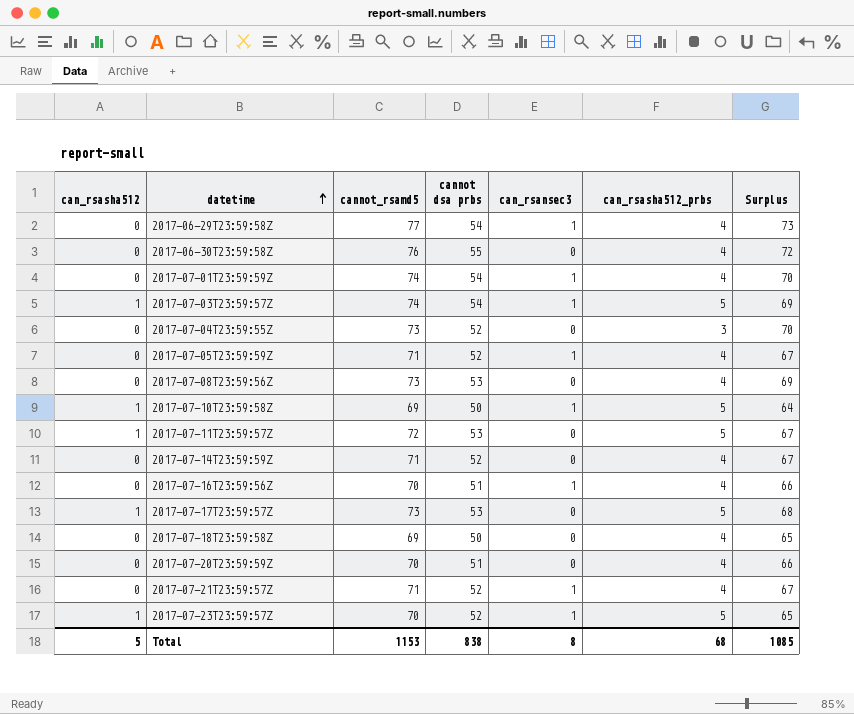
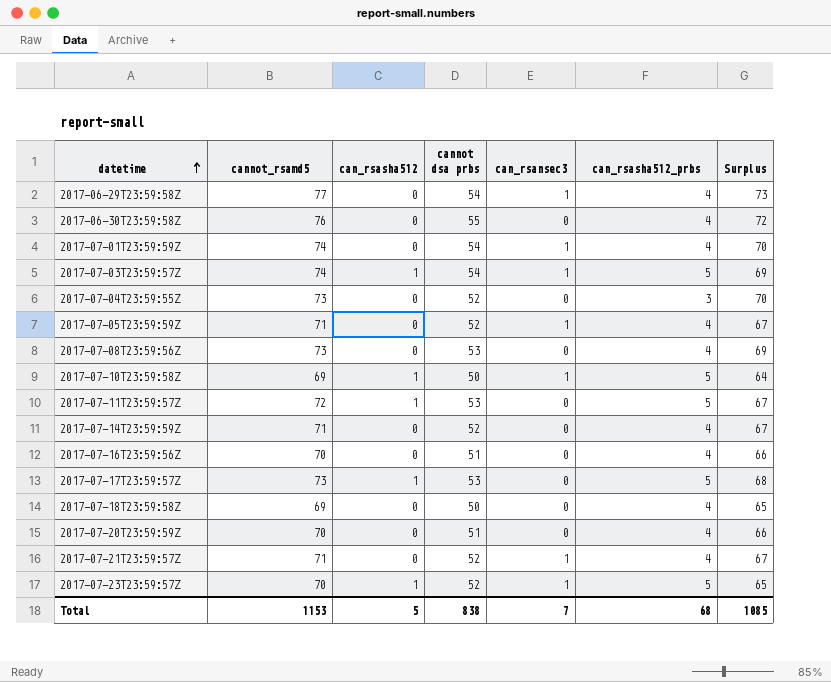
column can_rsasha512 | position: 1 -> 3
2017-07-16T23:59:56Z | can_rsansec3: 1 -> 0
Total | can_rsansec3: 8 -> 7

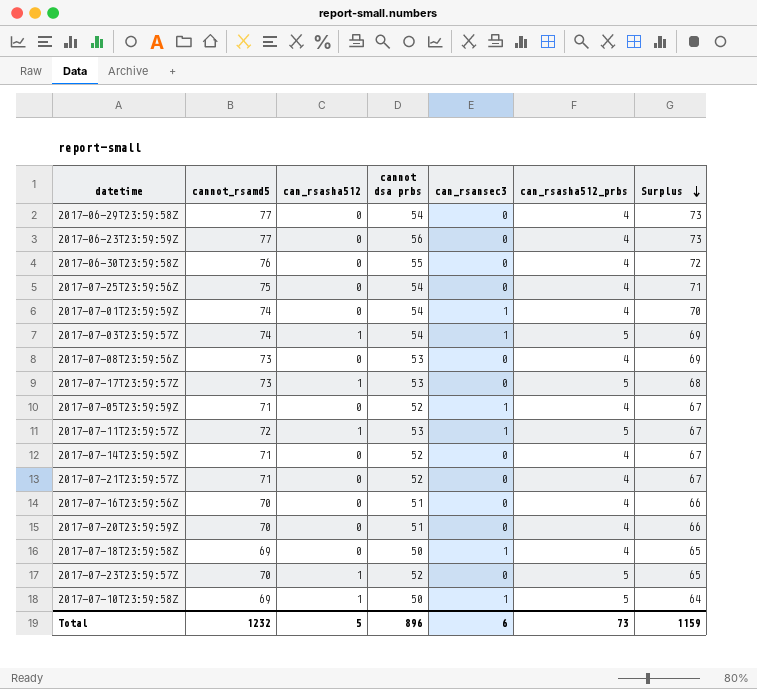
row order: datetime ascending -> Surplus descending
row 2017-07-04T23:59:55Z: 73 | 0 | 52 | 0 | 3 | 70 -> none
2017-06-29T23:59:58Z | can_rsansec3: 1 -> 0
row 2017-06-23T23:59:59Z: none -> 77 | 0 | 56 | 0 | 4 | 73
row 2017-07-25T23:59:56Z: none -> 75 | 0 | 54 | 0 | 4 | 71
2017-07-11T23:59:57Z | can_rsansec3: 0 -> 1
2017-07-21T23:59:57Z | can_rsansec3: 1 -> 0
2017-07-18T23:59:58Z | can_rsansec3: 0 -> 1
2017-07-23T23:59:57Z | can_rsansec3: 1 -> 0
Total | cannot_rsamd5: 1153 -> 1232
Total | cannot dsa prbs: 838 -> 896
Total | can_rsansec3: 7 -> 6
Total | can_rsasha512_prbs: 68 -> 73
Total | Surplus: 1085 -> 1159

